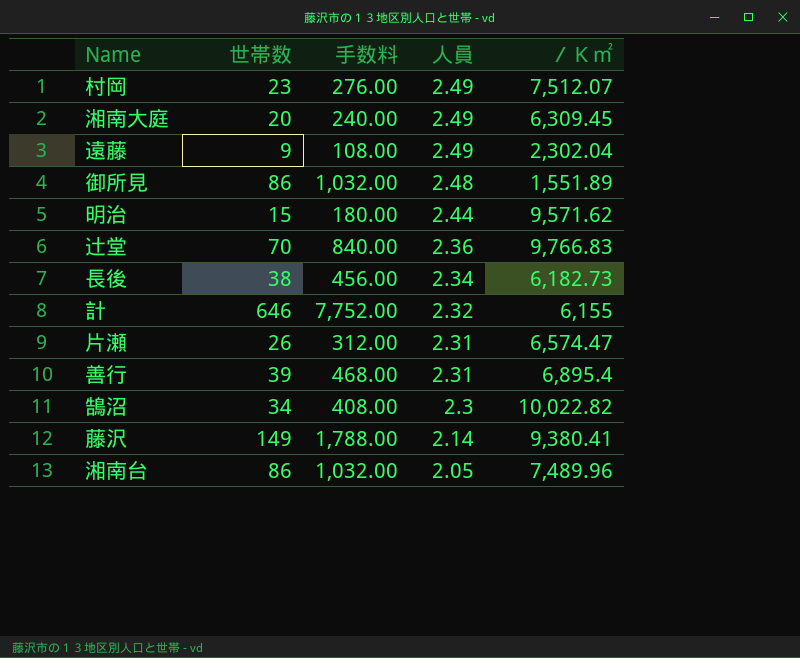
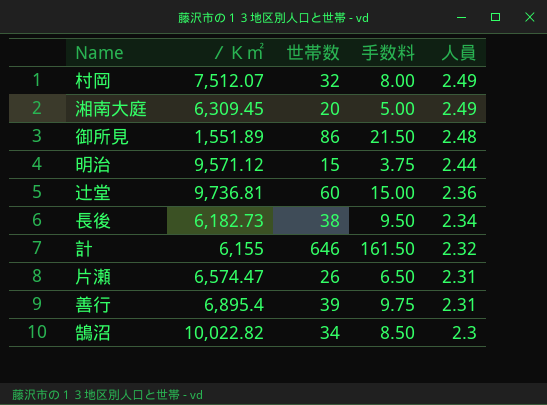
column ／Ｋ㎡ | position: 5 -> 2
column 手数料 | formula: [世帯数] * 12 -> [世帯数] * 0.25
row 遠藤: 9 | 108.00 | 2.49 | 2,302.04 -> none
row 藤沢: 149 | 1,788.00 | 2.14 | 9,380.41 -> none
row 湘南台: 86 | 1,032.00 | 2.05 | 7,489.96 -> none
村岡 | 世帯数: 23 -> 32
明治 | ／Ｋ㎡: 9,571.62 -> 9,571.12
辻堂 | ／Ｋ㎡: 9,766.83 -> 9,736.81
辻堂 | 世帯数: 70 -> 60

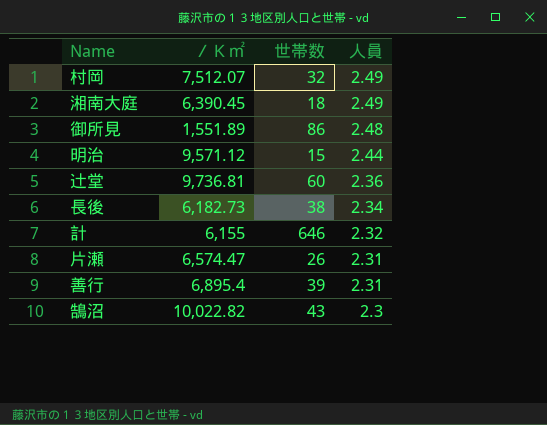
column 手数料 | formula: [世帯数] * 0.25 -> none
湘南大庭 | ／Ｋ㎡: 6,309.45 -> 6,390.45
湘南大庭 | 世帯数: 20 -> 18
鵠沼 | 世帯数: 34 -> 43

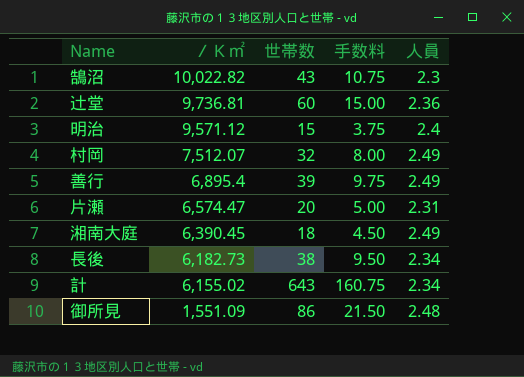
row order: 人員 descending -> ／Ｋ㎡ descending
column 手数料 | formula: none -> [世帯数] * 0.25
明治 | 人員: 2.44 -> 2.4
善行 | 人員: 2.31 -> 2.49
片瀬 | 世帯数: 26 -> 20
計 | ／Ｋ㎡: 6,155 -> 6,155.02
計 | 世帯数: 646 -> 643
計 | 人員: 2.32 -> 2.34
御所見 | ／Ｋ㎡: 1,551.89 -> 1,551.09

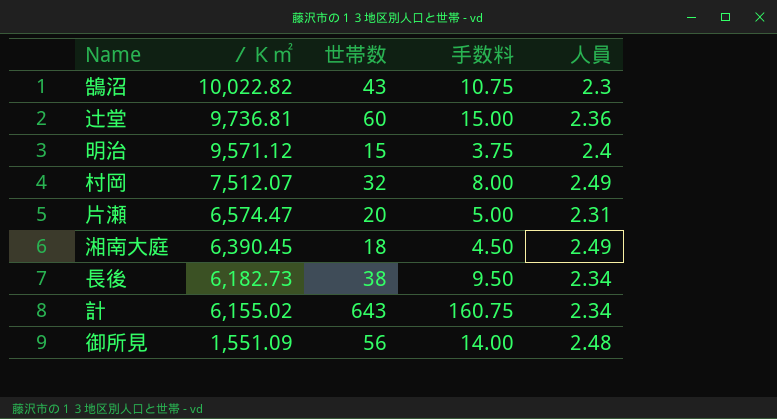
row 善行: 6,895.4 | 39 | 9.75 | 2.49 -> none
御所見 | 世帯数: 86 -> 56
御所見 | 手数料: 21.50 -> 14.00

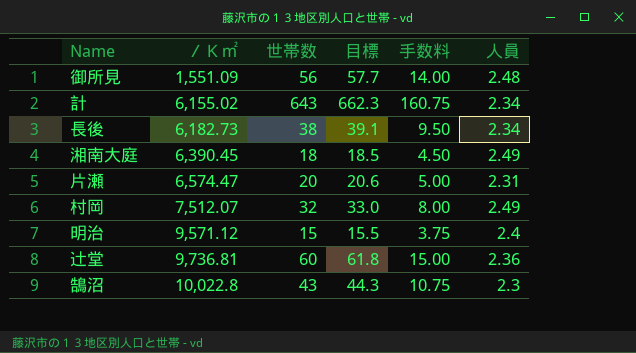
row order: ／Ｋ㎡ descending -> ／Ｋ㎡ ascending
column 目標 | formula: none -> [世帯数] * 1.03
鵠沼 | ／Ｋ㎡: 10,022.82 -> 10,022.8

